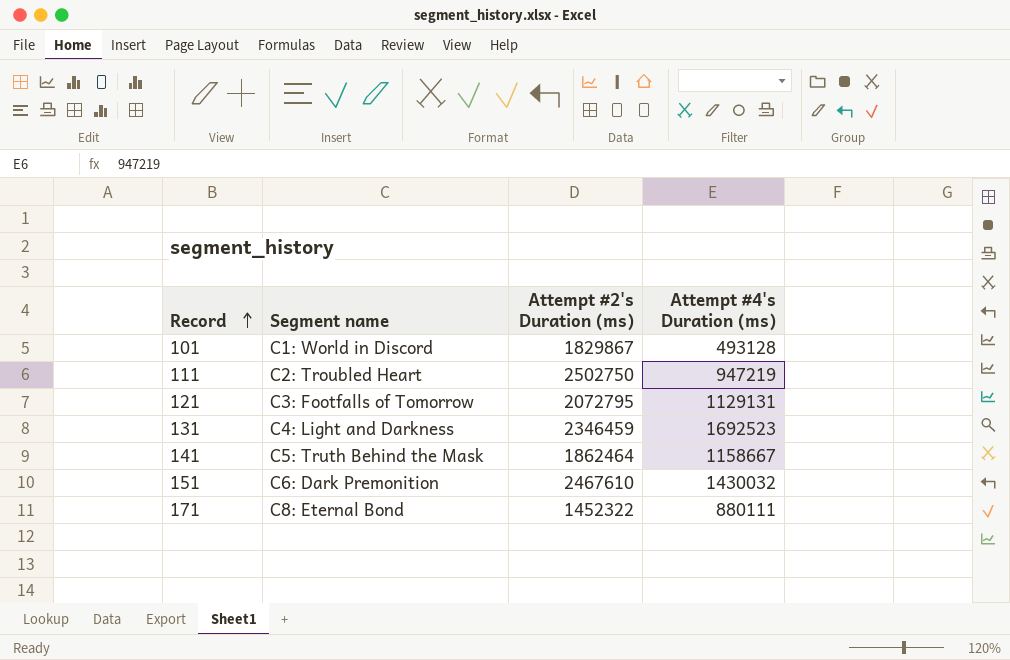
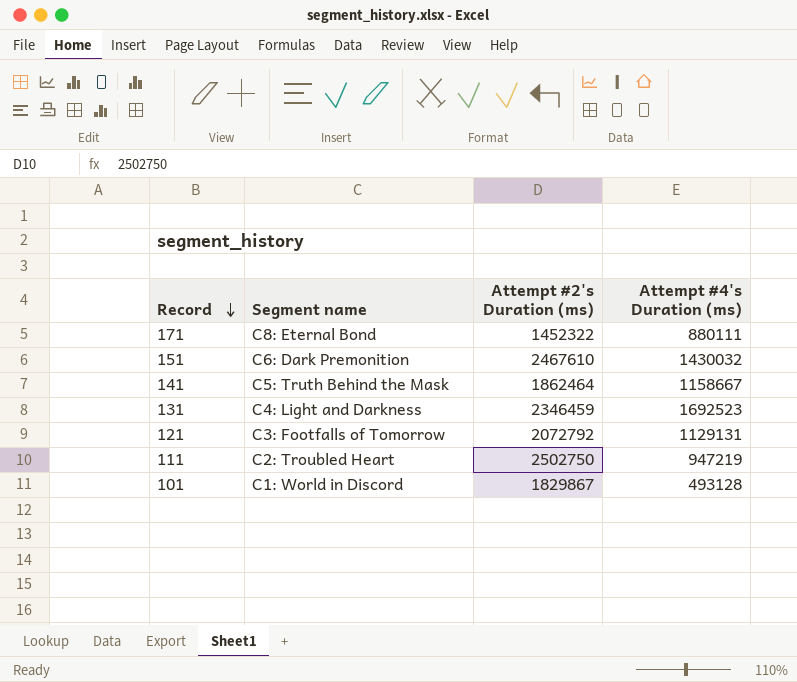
row order: Record ascending -> Record descending
121 | Attempt #2's Duration (ms): 2072795 -> 2072792

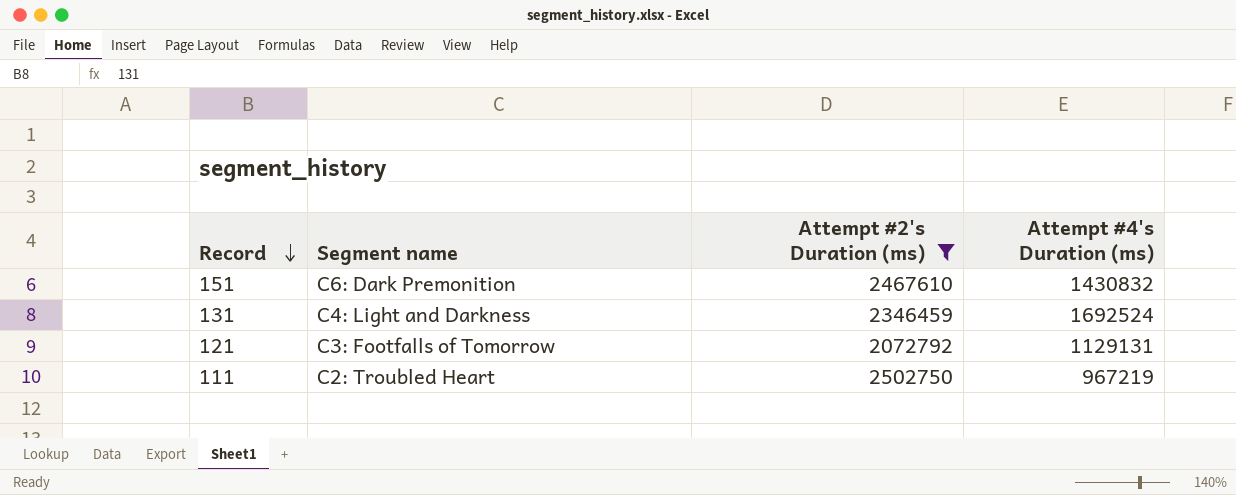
filter: none -> Attempt #2's Duration (ms) >= 2072792
151 | Attempt #4's Duration (ms): 1430032 -> 1430832
131 | Attempt #4's Duration (ms): 1692523 -> 1692524
111 | Attempt #4's Duration (ms): 947219 -> 967219

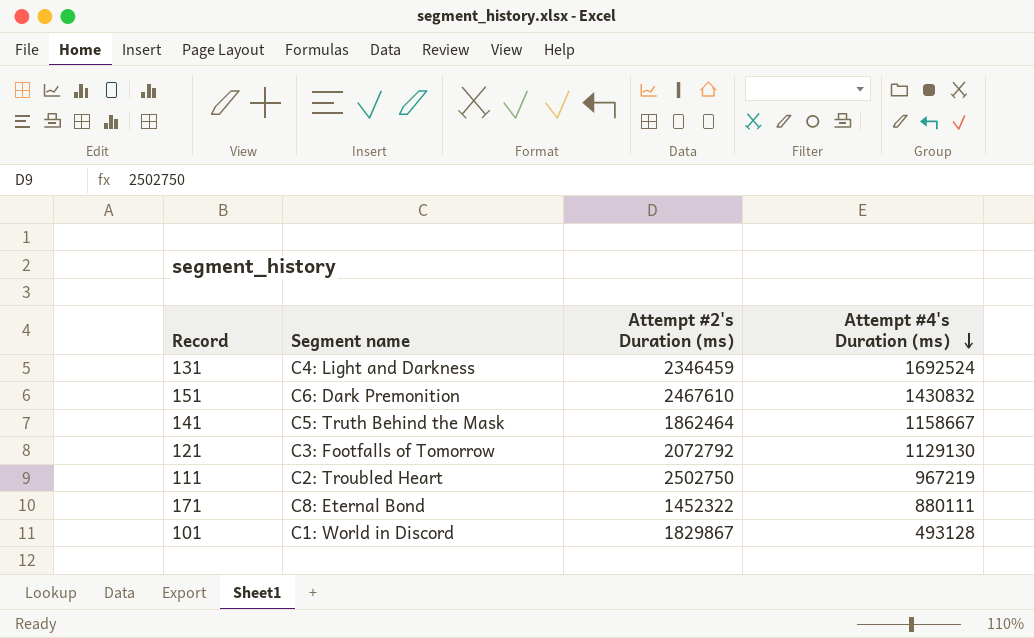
filter: Attempt #2's Duration (ms) >= 2072792 -> none
row order: Record descending -> Attempt #4's Duration (ms) descending
121 | Attempt #4's Duration (ms): 1129131 -> 1129130

